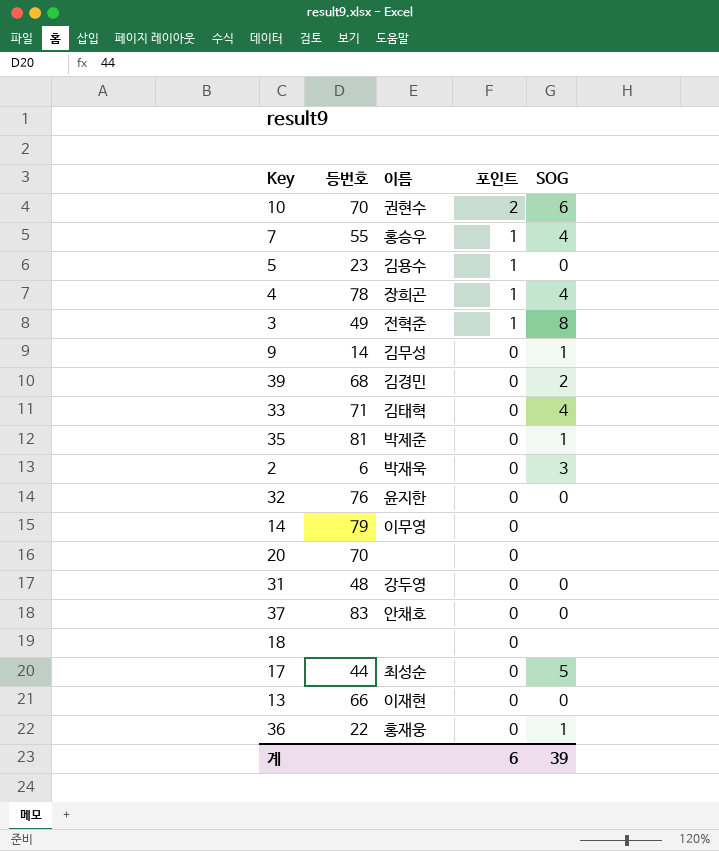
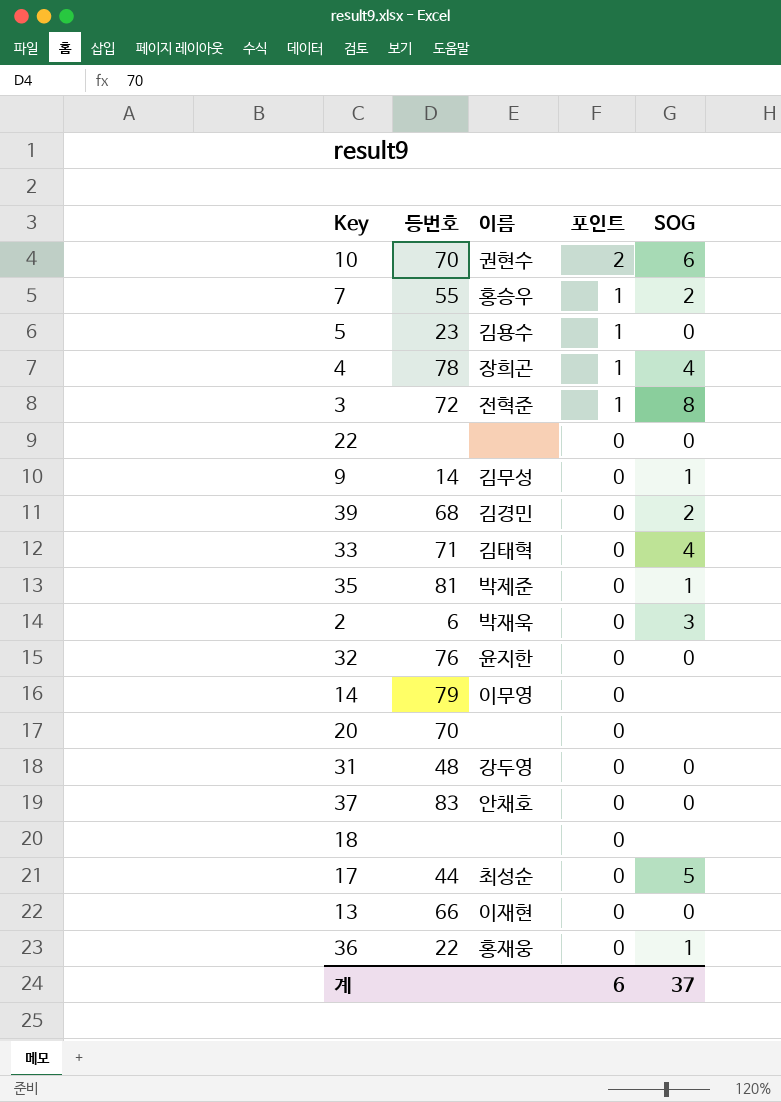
7 | SOG: 4 -> 2
3 | 등번호: 49 -> 72
row 22: none -> none | none | 0 | 0
계 | SOG: 39 -> 37

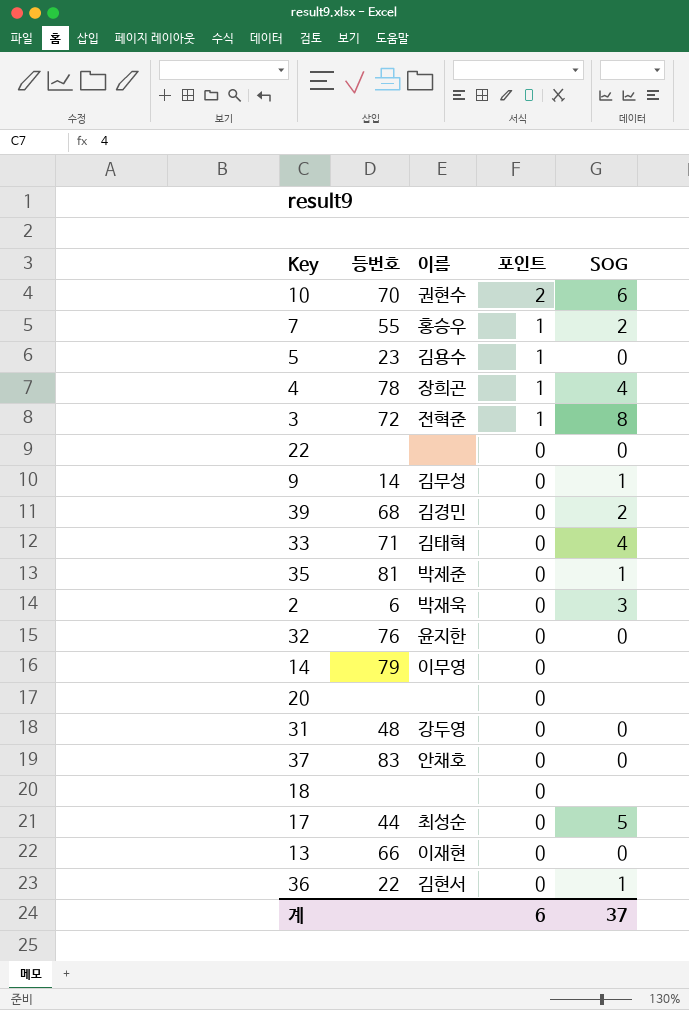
20 | 등번호: 70 -> none
36 | 이름: 홍재웅 -> 김현서

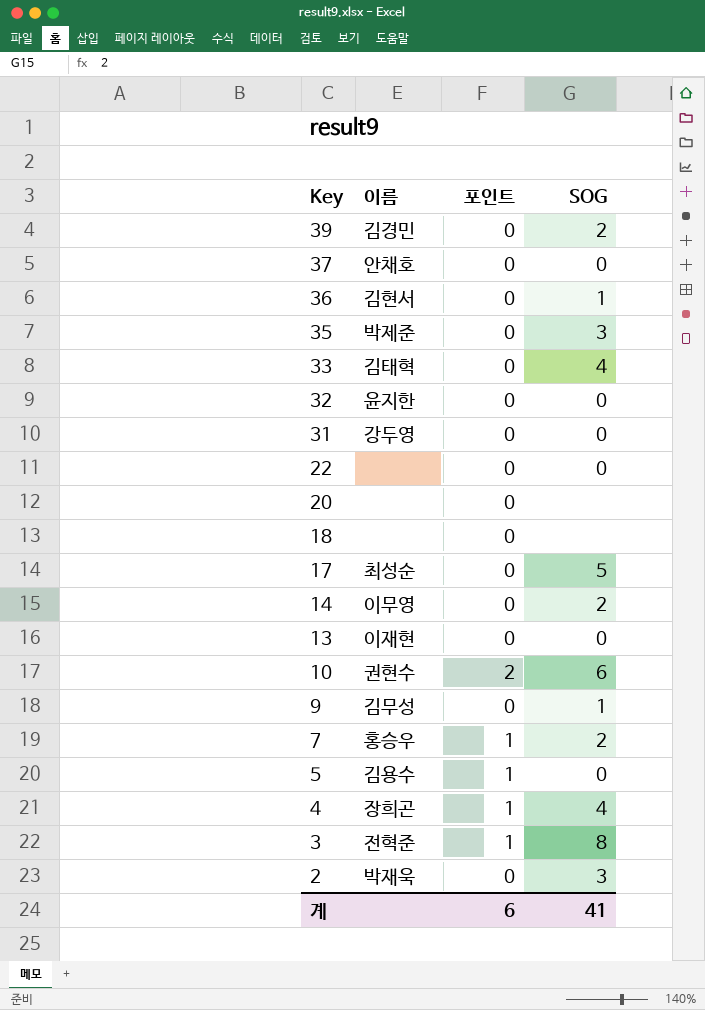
row order: 포인트 descending -> Key descending
column 등번호 | position: 2 -> none
35 | SOG: 1 -> 3
14 | SOG: none -> 2
계 | SOG: 37 -> 41

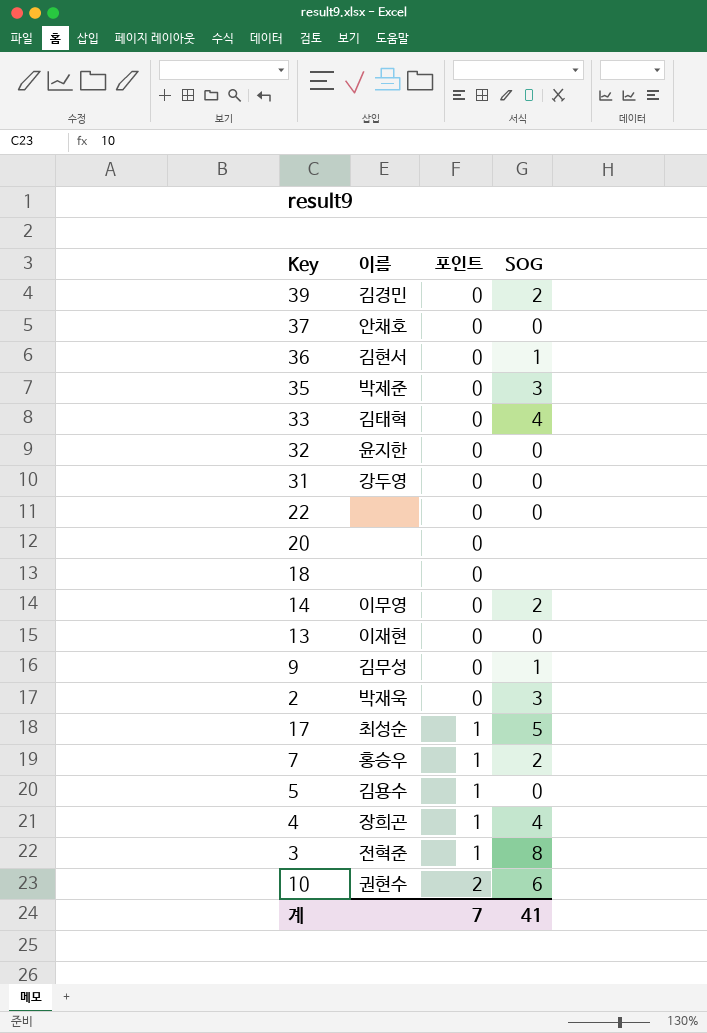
row order: Key descending -> 포인트 ascending
17 | 포인트: 0 -> 1
계 | 포인트: 6 -> 7

